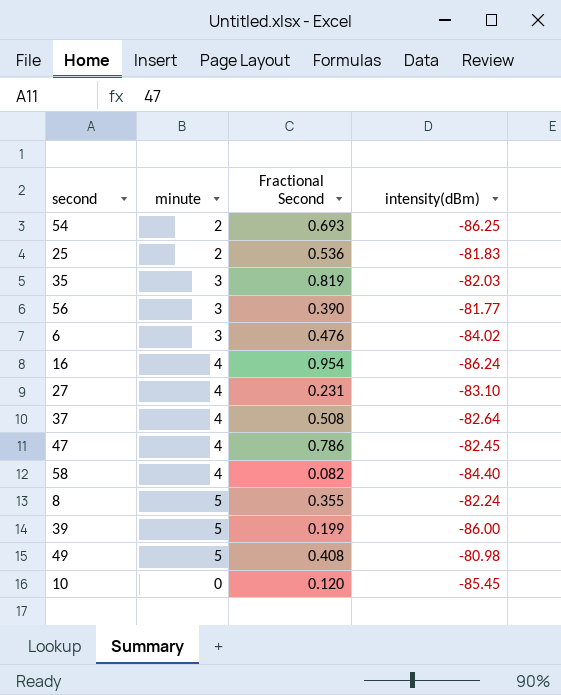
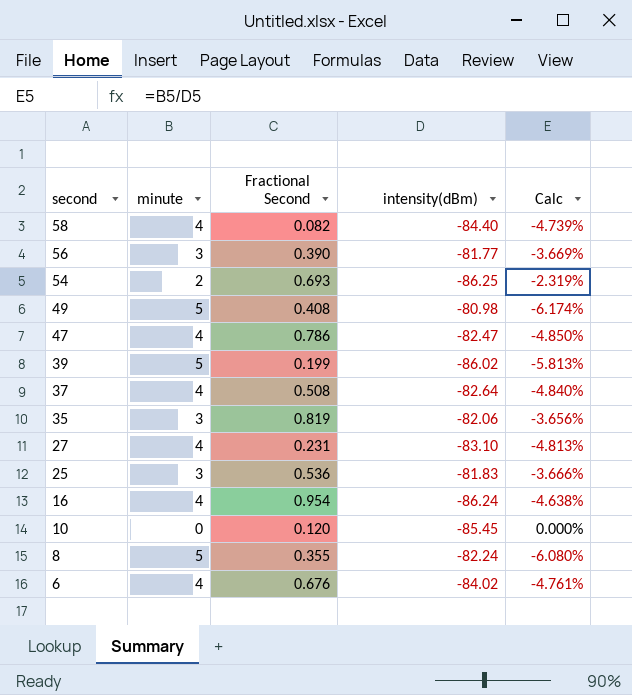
row order: none -> second descending
column Calc | formula: none -> [minute] / [intensity(dBm)]
47 | intensity(dBm): -82.45 -> -82.47
39 | intensity(dBm): -86.00 -> -86.02
35 | intensity(dBm): -82.03 -> -82.06
25 | minute: 2 -> 3
6 | minute: 3 -> 4
6 | Fractional Second: 0.476 -> 0.676

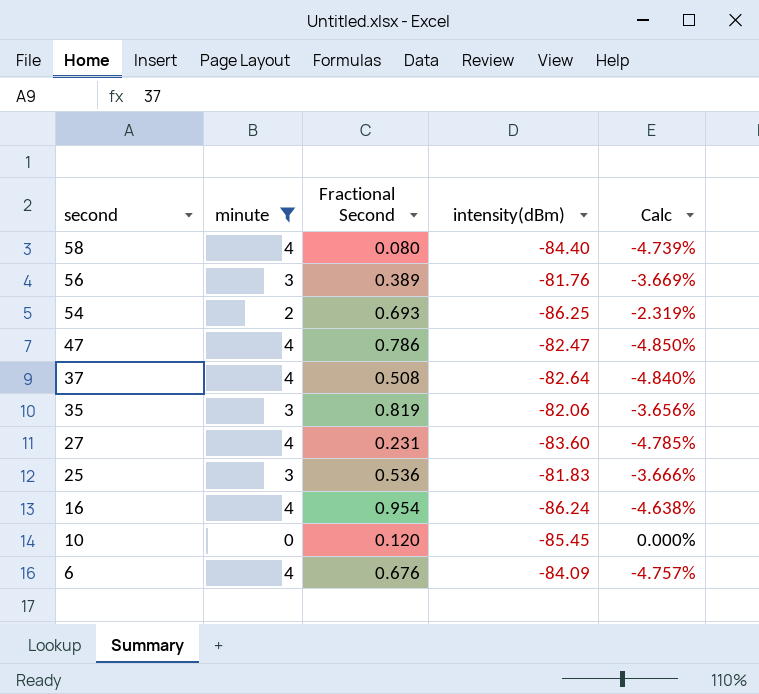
filter: none -> minute != 5
58 | Fractional Second: 0.082 -> 0.080
56 | Fractional Second: 0.390 -> 0.389
56 | intensity(dBm): -81.77 -> -81.76
27 | intensity(dBm): -83.10 -> -83.60
27 | Calc: -4.813% -> -4.785%
6 | intensity(dBm): -84.02 -> -84.09
6 | Calc: -4.761% -> -4.757%

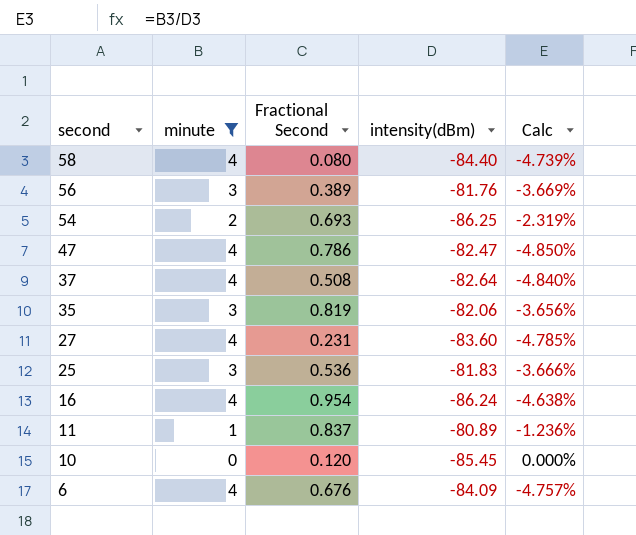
row 11: none -> 1 | 0.837 | -80.89 | -1.236%

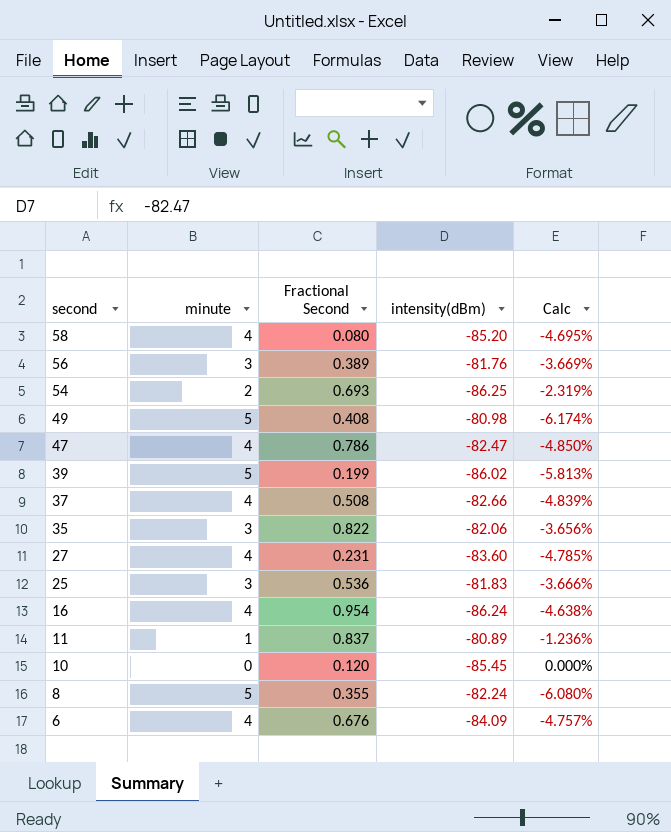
filter: minute != 5 -> none
58 | intensity(dBm): -84.40 -> -85.20
58 | Calc: -4.739% -> -4.695%
37 | intensity(dBm): -82.64 -> -82.66
37 | Calc: -4.840% -> -4.839%
35 | Fractional Second: 0.819 -> 0.822

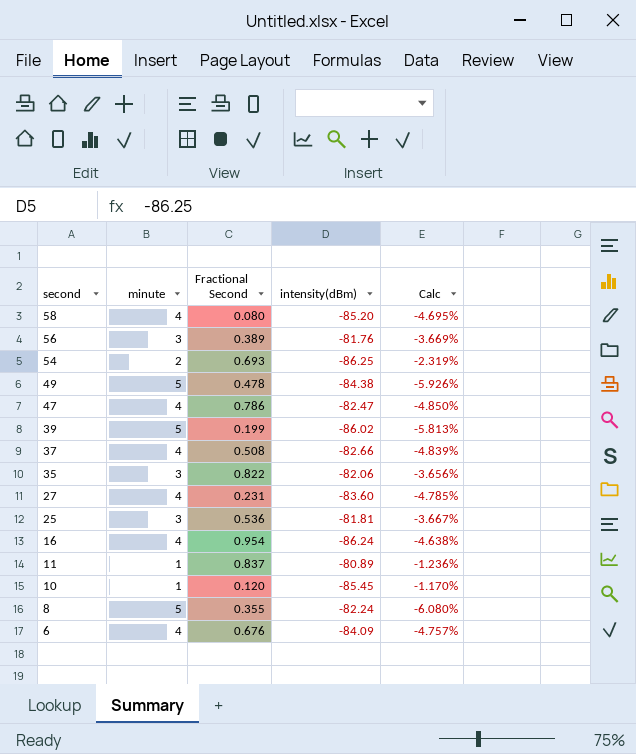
49 | Fractional Second: 0.408 -> 0.478
49 | intensity(dBm): -80.98 -> -84.38
49 | Calc: -6.174% -> -5.926%
25 | intensity(dBm): -81.83 -> -81.81
25 | Calc: -3.666% -> -3.667%
10 | minute: 0 -> 1
10 | Calc: 0.000% -> -1.170%

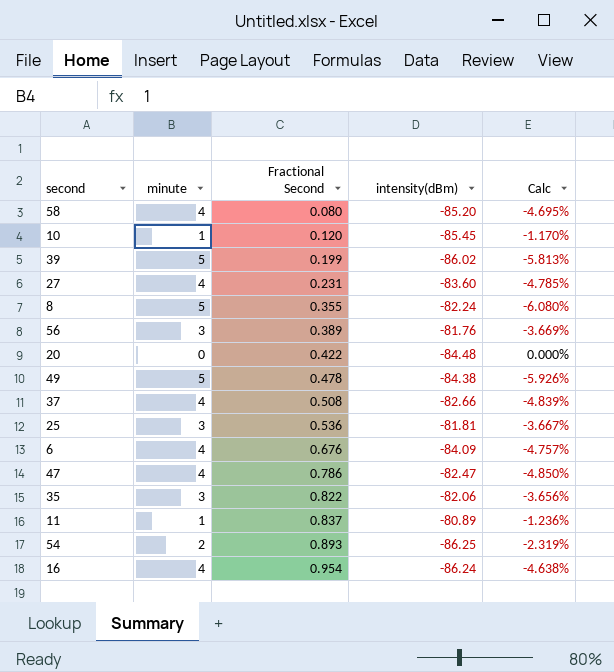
row order: second descending -> Fractional Second ascending
row 20: none -> 0 | 0.422 | -84.48 | 0.000%
54 | Fractional Second: 0.693 -> 0.893

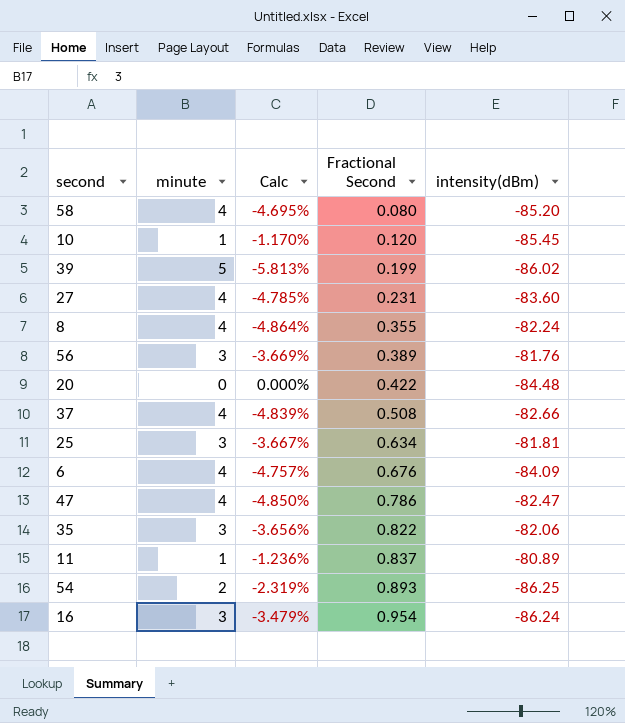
column Calc | position: 5 -> 3
row 49: 5 | 0.478 | -84.38 | -5.926% -> none
8 | minute: 5 -> 4
8 | Calc: -6.080% -> -4.864%
25 | Fractional Second: 0.536 -> 0.634
16 | minute: 4 -> 3
16 | Calc: -4.638% -> -3.479%

